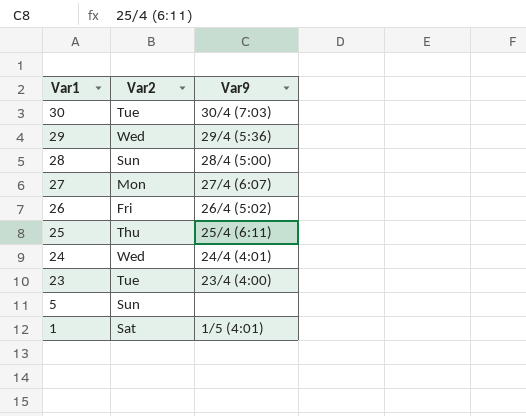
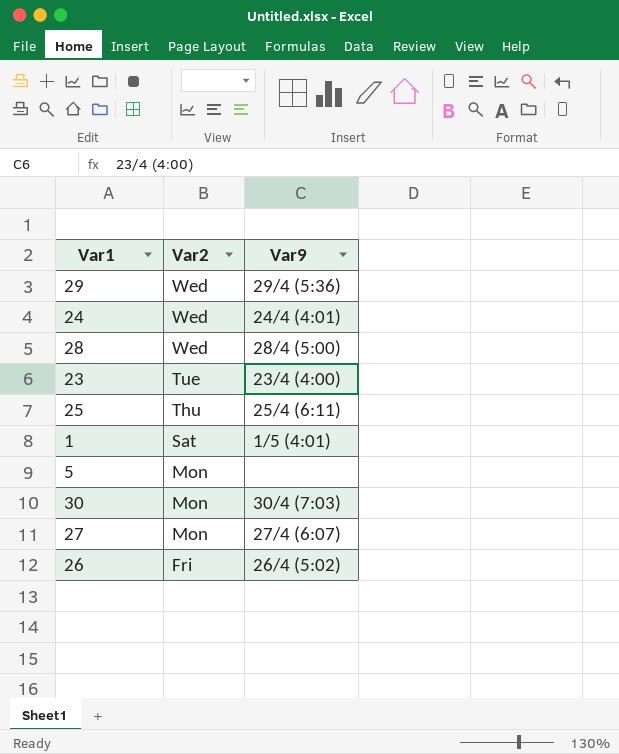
row order: Var1 descending -> Var2 descending
28 | Var2: Sun -> Wed
5 | Var2: Sun -> Mon
30 | Var2: Tue -> Mon

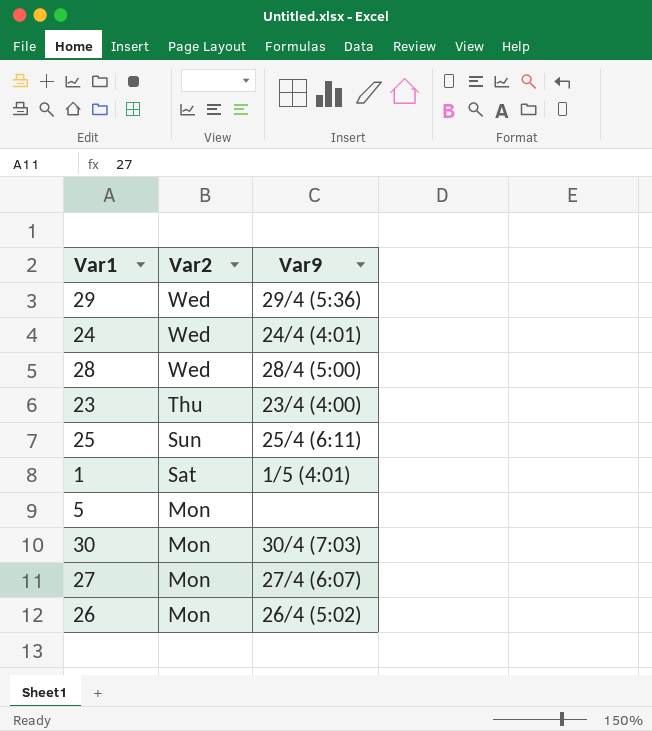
23 | Var2: Tue -> Thu
25 | Var2: Thu -> Sun
26 | Var2: Fri -> Mon

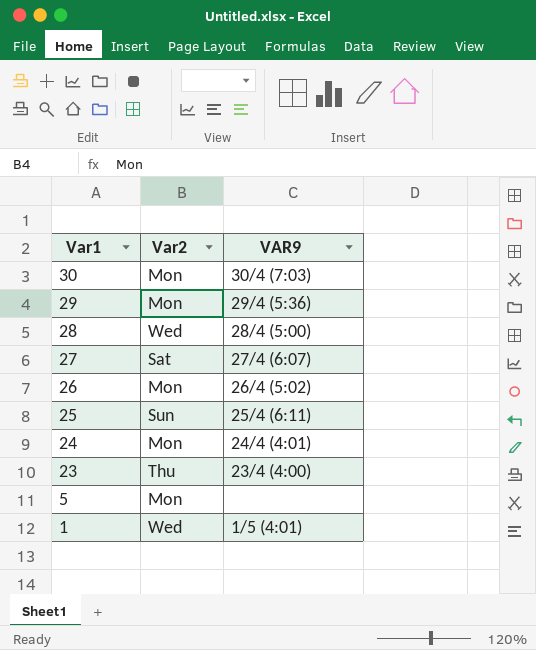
row order: Var2 descending -> Var1 descending
column name: Var9 -> VAR9
29 | Var2: Wed -> Mon
27 | Var2: Mon -> Sat
24 | Var2: Wed -> Mon
1 | Var2: Sat -> Wed

